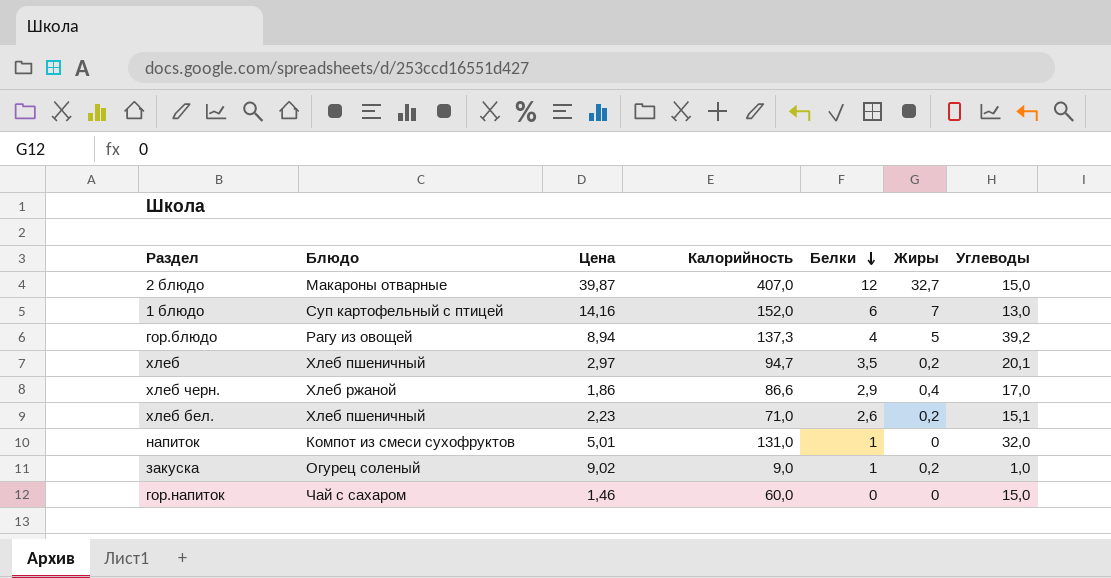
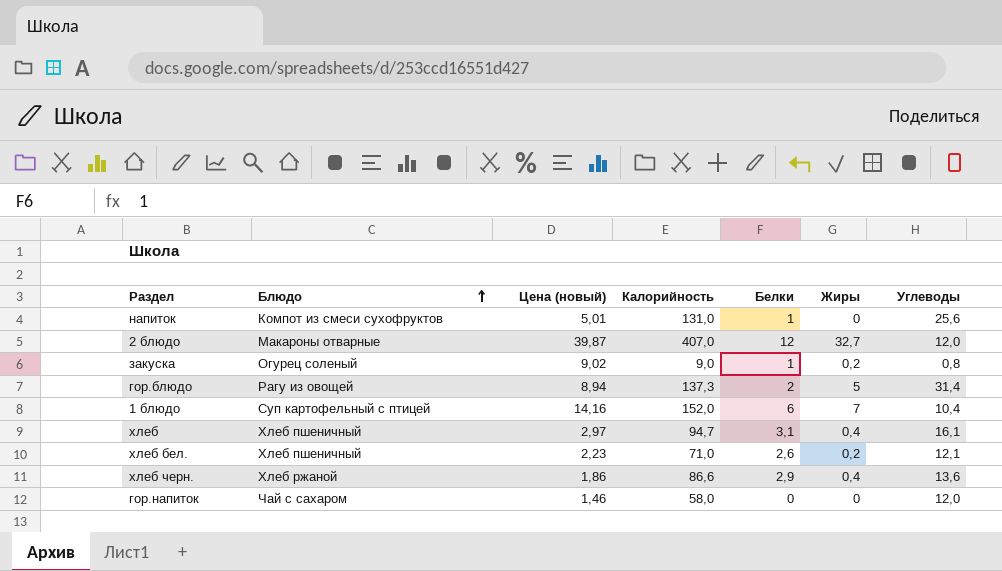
row order: Белки descending -> Блюдо ascending
column name: Цена -> Цена (новый)
напиток | Углеводы: 32,0 -> 25,6
2 блюдо | Углеводы: 15,0 -> 12,0
закуска | Углеводы: 1,0 -> 0,8
гор.блюдо | Белки: 4 -> 2
гор.блюдо | Углеводы: 39,2 -> 31,4
1 блюдо | Углеводы: 13,0 -> 10,4
хлеб | Белки: 3,5 -> 3,1
хлеб | Жиры: 0,2 -> 0,4
хлеб | Углеводы: 20,1 -> 16,1
хлеб бел. | Углеводы: 15,1 -> 12,1
хлеб черн. | Углеводы: 17,0 -> 13,6
гор.напиток | Калорийность: 60,0 -> 58,0
гор.напиток | Углеводы: 15,0 -> 12,0

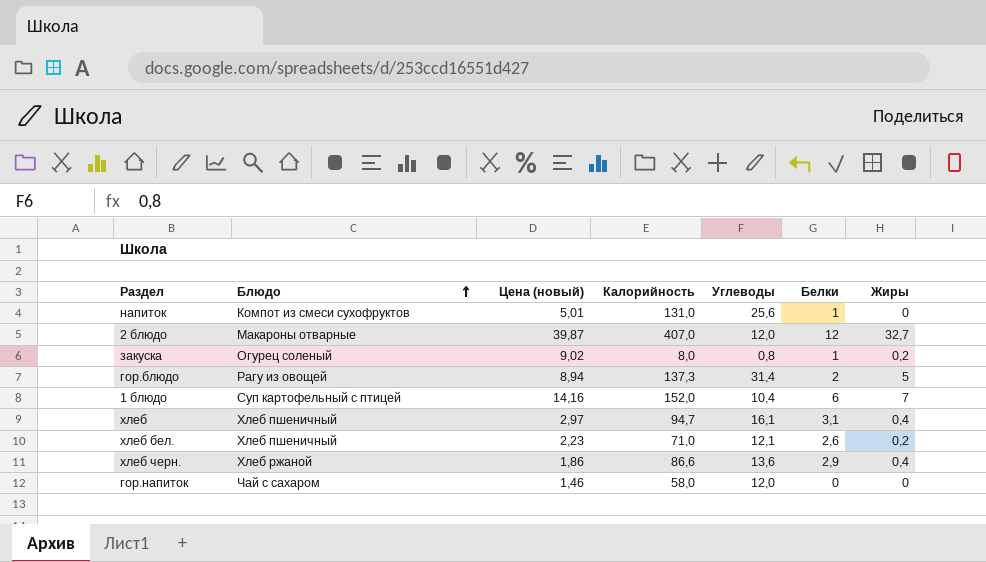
column Углеводы | position: 7 -> 5
закуска | Калорийность: 9,0 -> 8,0

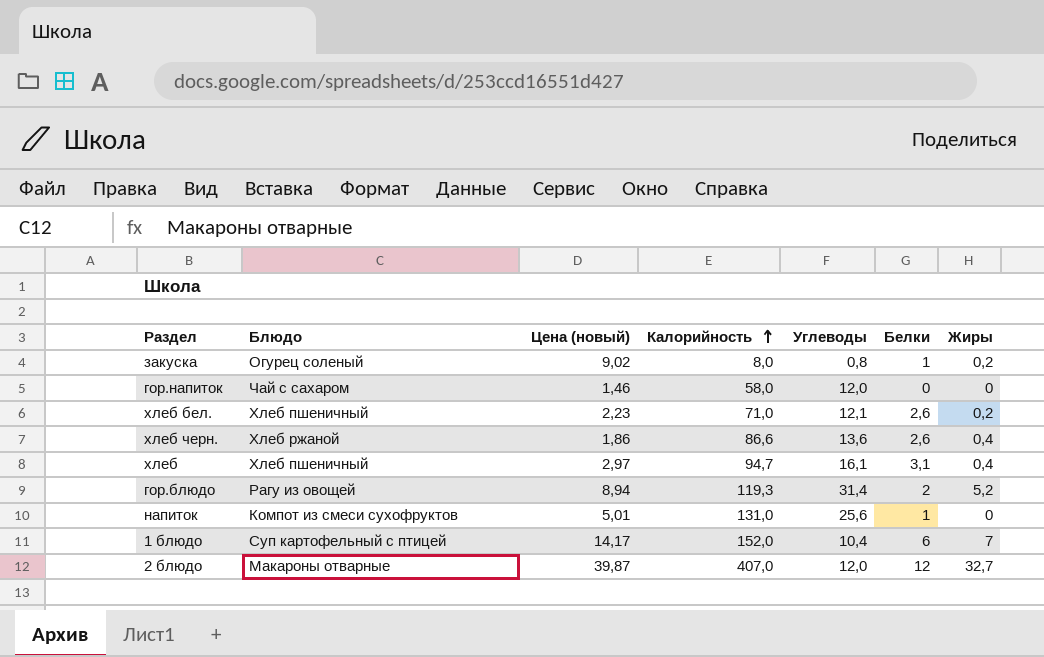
row order: Блюдо ascending -> Калорийность ascending
хлеб черн. | Белки: 2,9 -> 2,6
гор.блюдо | Калорийность: 137,3 -> 119,3
гор.блюдо | Жиры: 5 -> 5,2
1 блюдо | Цена (новый): 14,16 -> 14,17

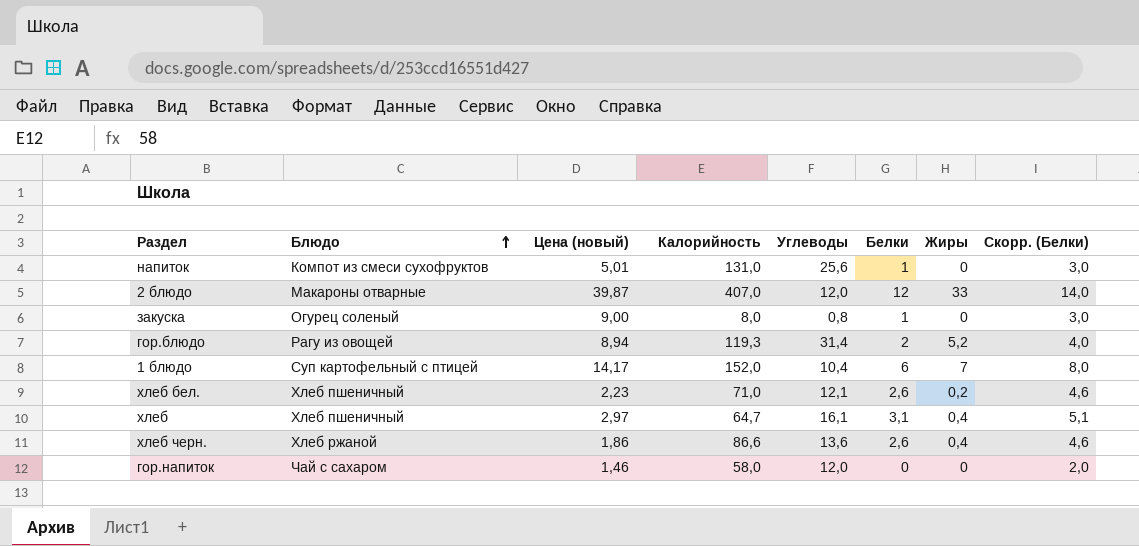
row order: Калорийность ascending -> Блюдо ascending
column Скорр. (Белки) | formula: none -> [Белки] + 2
2 блюдо | Жиры: 32,7 -> 33
закуска | Цена (новый): 9,02 -> 9,00
закуска | Жиры: 0,2 -> 0
хлеб | Калорийность: 94,7 -> 64,7

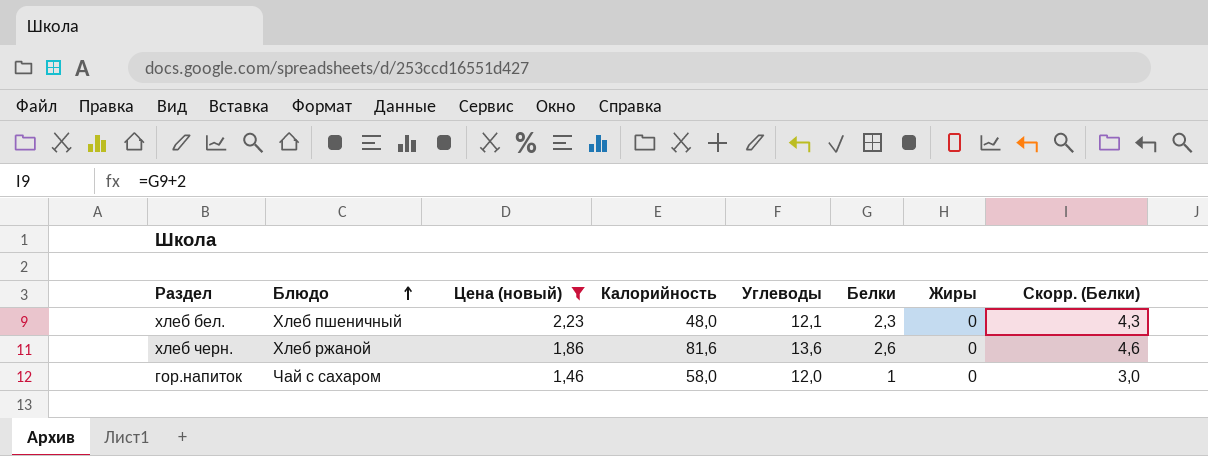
filter: none -> Цена (новый) <= 2,23
хлеб бел. | Калорийность: 71,0 -> 48,0
хлеб бел. | Белки: 2,6 -> 2,3
хлеб бел. | Жиры: 0,2 -> 0
хлеб бел. | Скорр. (Белки): 4,6 -> 4,3
хлеб черн. | Калорийность: 86,6 -> 81,6
хлеб черн. | Жиры: 0,4 -> 0
гор.напиток | Белки: 0 -> 1
гор.напиток | Скорр. (Белки): 2,0 -> 3,0

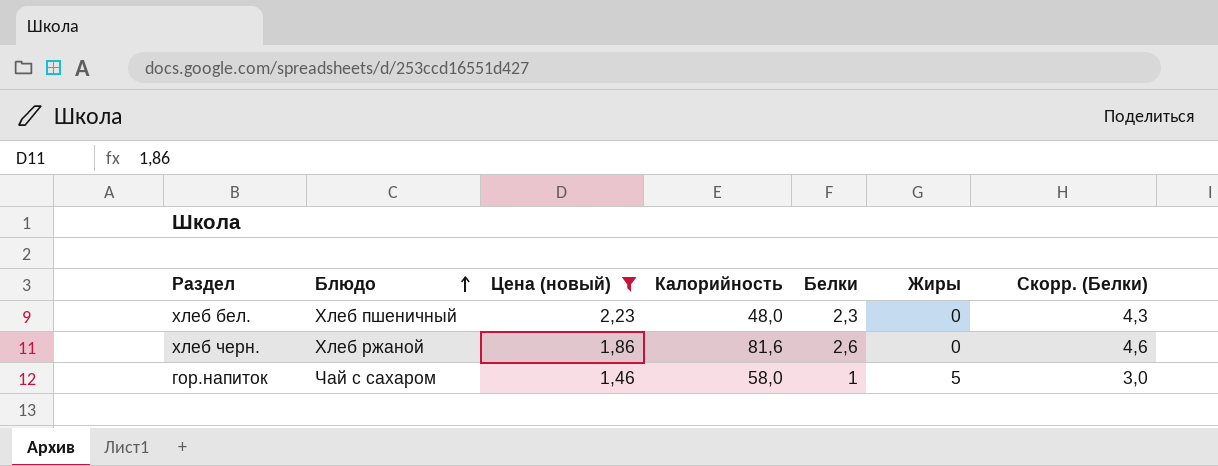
column Углеводы | position: 5 -> none
гор.напиток | Жиры: 0 -> 5

